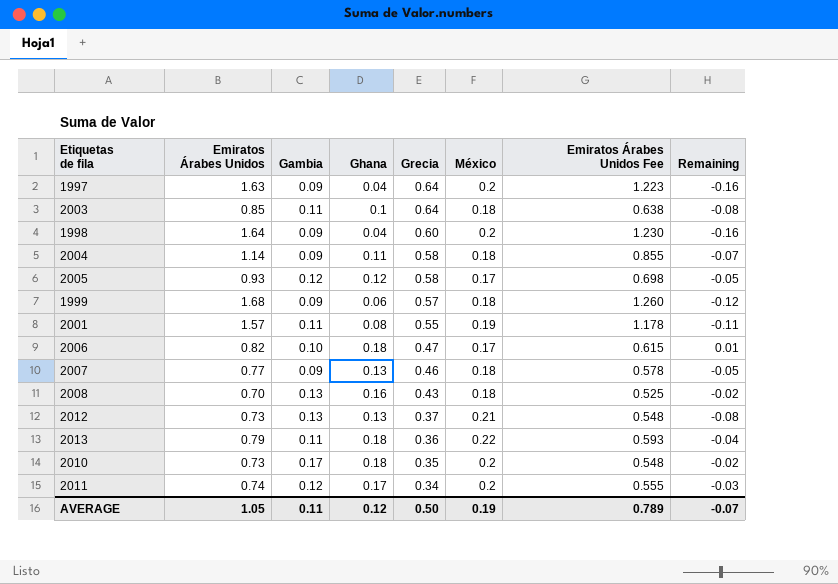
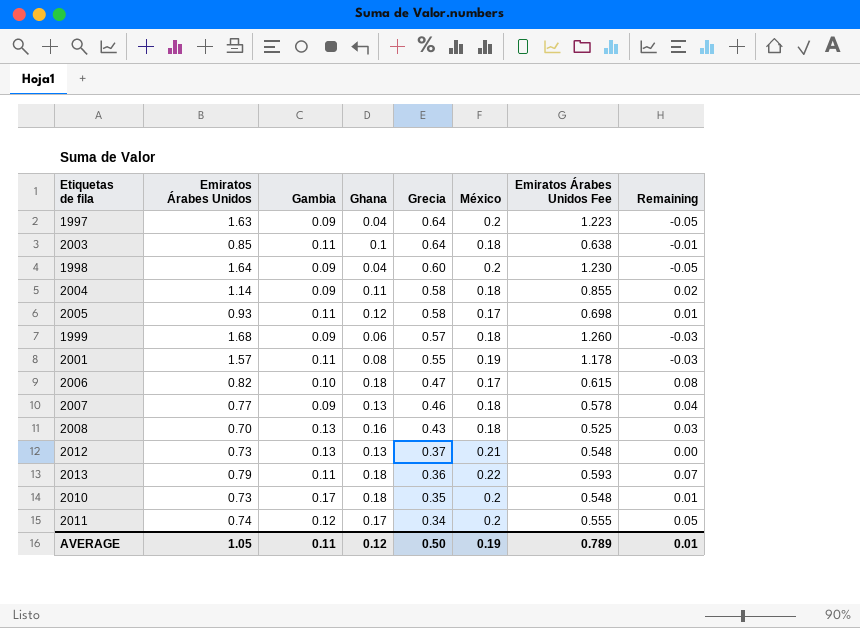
column Remaining | formula: [Ghana] - [México] -> [Ghana] - [Gambia]
2005 | Gambia: 0.12 -> 0.11
AVERAGE | Remaining: -0.07 -> 0.01

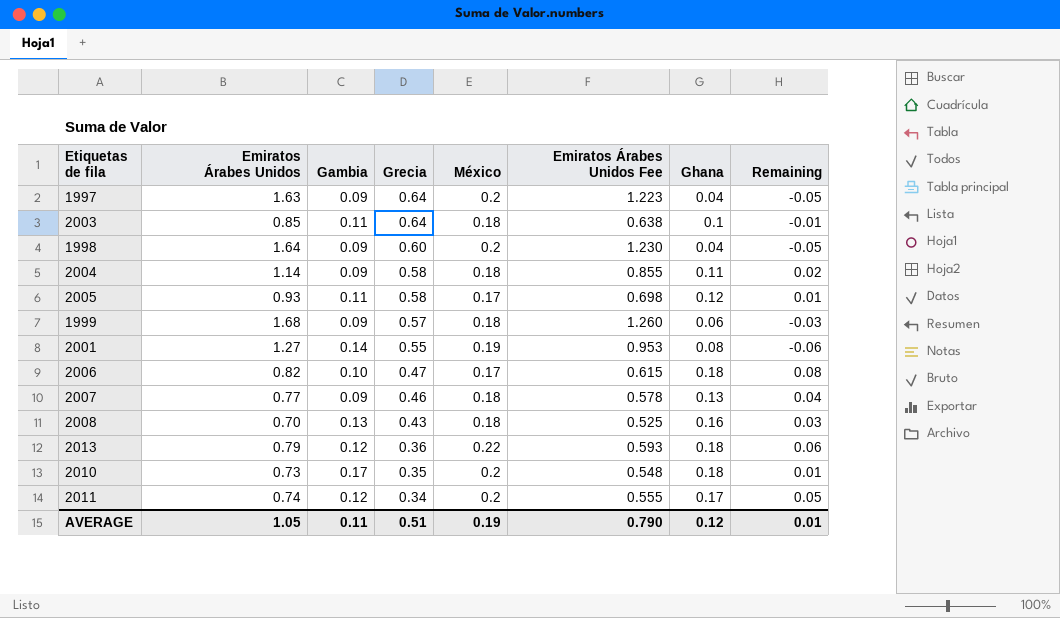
column Ghana | position: 4 -> 7
row 2012: 0.73 | 0.13 | 0.13 | 0.37 | 0.21 | 0.548 | 0.00 -> none
2001 | Emiratos Árabes Unidos: 1.57 -> 1.27
2001 | Gambia: 0.11 -> 0.14
2001 | Emiratos Árabes Unidos Fee: 1.178 -> 0.953
2001 | Remaining: -0.03 -> -0.06
2013 | Gambia: 0.11 -> 0.12
2013 | Remaining: 0.07 -> 0.06
AVERAGE | Grecia: 0.50 -> 0.51
AVERAGE | Emiratos Árabes Unidos Fee: 0.789 -> 0.790

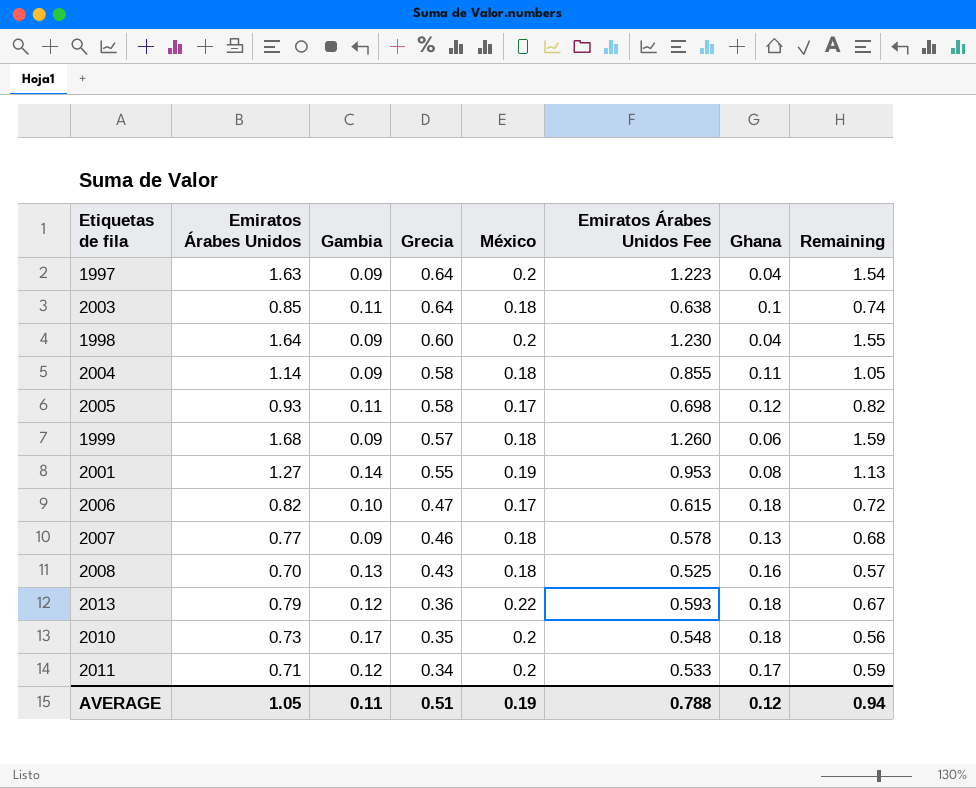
column Remaining | formula: [Ghana] - [Gambia] -> [Emiratos Árabes Unidos] - [Gambia]
2011 | Emiratos Árabes Unidos: 0.74 -> 0.71
2011 | Emiratos Árabes Unidos Fee: 0.555 -> 0.533
AVERAGE | Emiratos Árabes Unidos Fee: 0.790 -> 0.788
AVERAGE | Remaining: 0.01 -> 0.94

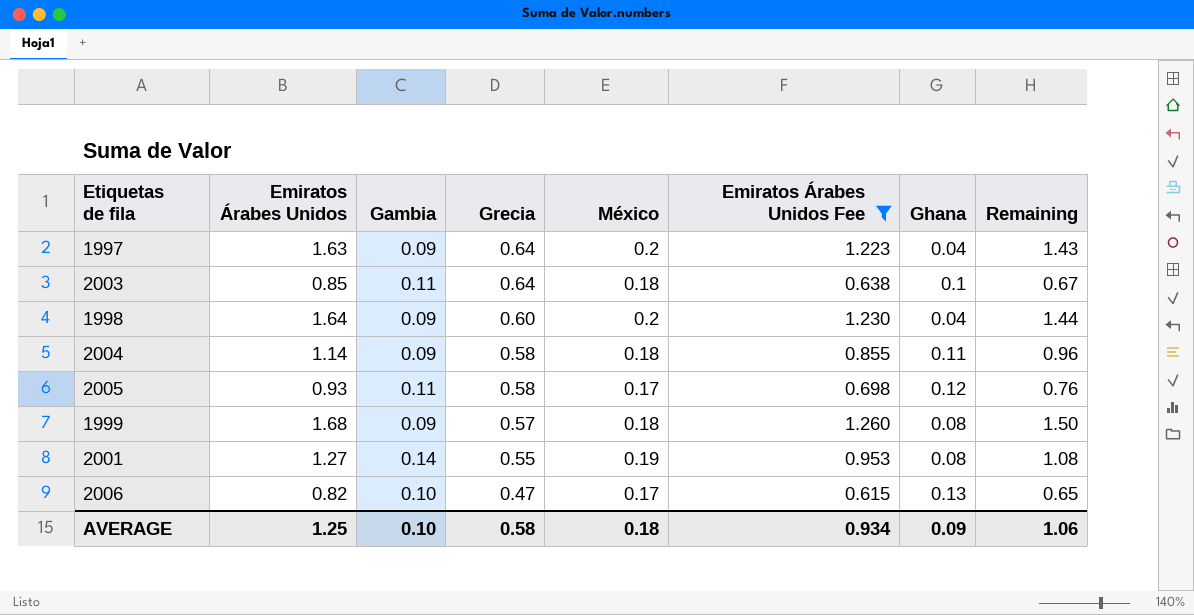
filter: none -> Emiratos Árabes Unidos Fee >= 0.615
column Remaining | formula: [Emiratos Árabes Unidos] - [Gambia] -> [Emiratos Árabes Unidos] - [México]
1999 | Ghana: 0.06 -> 0.08
2006 | Ghana: 0.18 -> 0.13
AVERAGE | Emiratos Árabes Unidos: 1.05 -> 1.25
AVERAGE | Gambia: 0.11 -> 0.10
AVERAGE | Grecia: 0.51 -> 0.58
AVERAGE | México: 0.19 -> 0.18
AVERAGE | Emiratos Árabes Unidos Fee: 0.788 -> 0.934
AVERAGE | Ghana: 0.12 -> 0.09
AVERAGE | Remaining: 0.94 -> 1.06

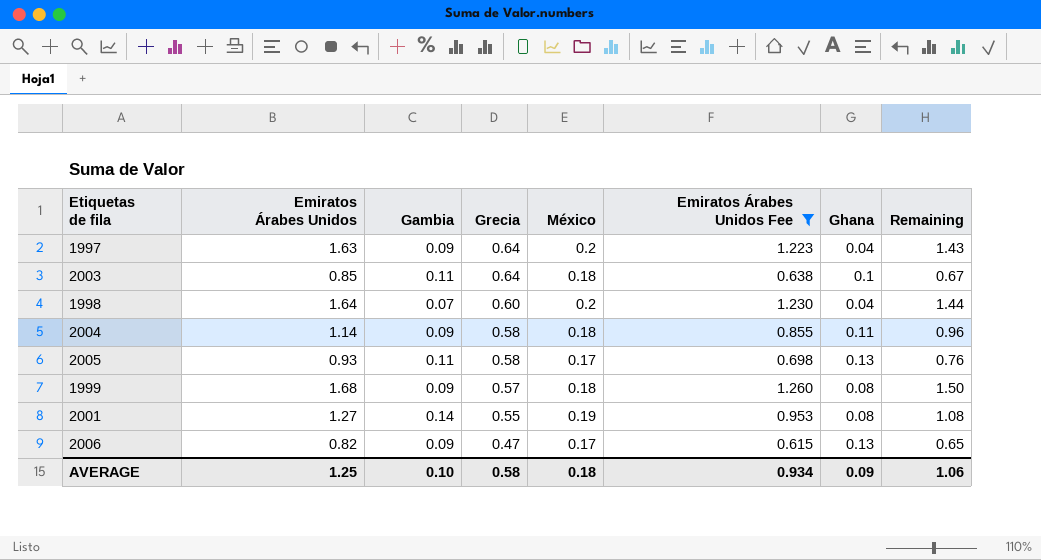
1998 | Gambia: 0.09 -> 0.07
2005 | Ghana: 0.12 -> 0.13
2006 | Gambia: 0.10 -> 0.09

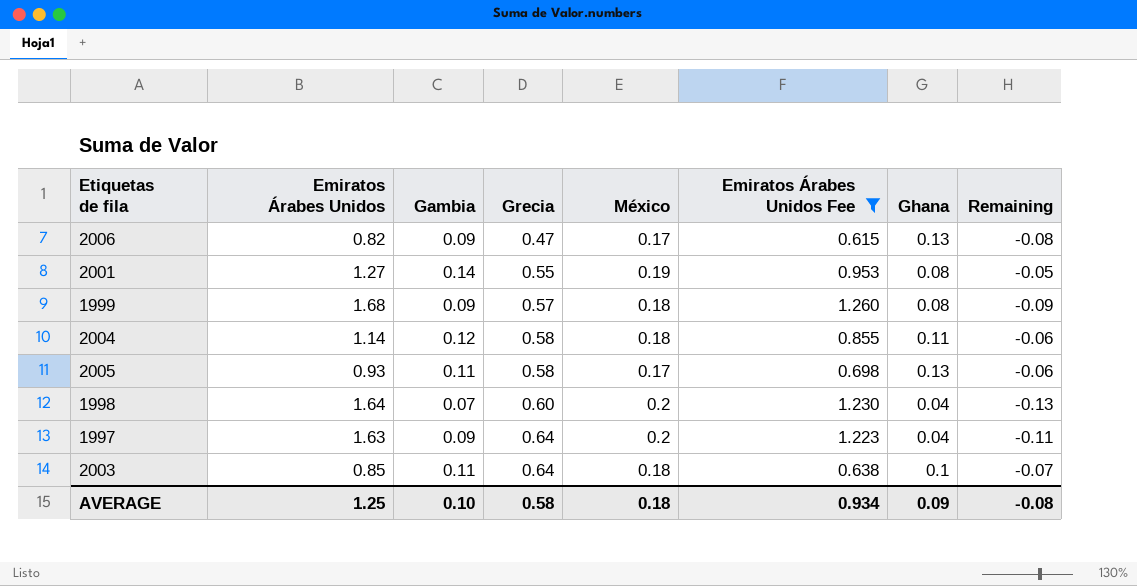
row order: Grecia descending -> Grecia ascending
column Remaining | formula: [Emiratos Árabes Unidos] - [México] -> [Gambia] - [México]
2004 | Gambia: 0.09 -> 0.12
AVERAGE | Remaining: 1.06 -> -0.08

